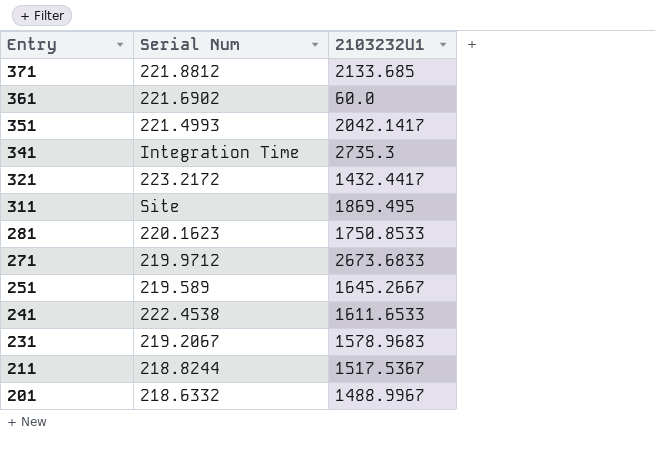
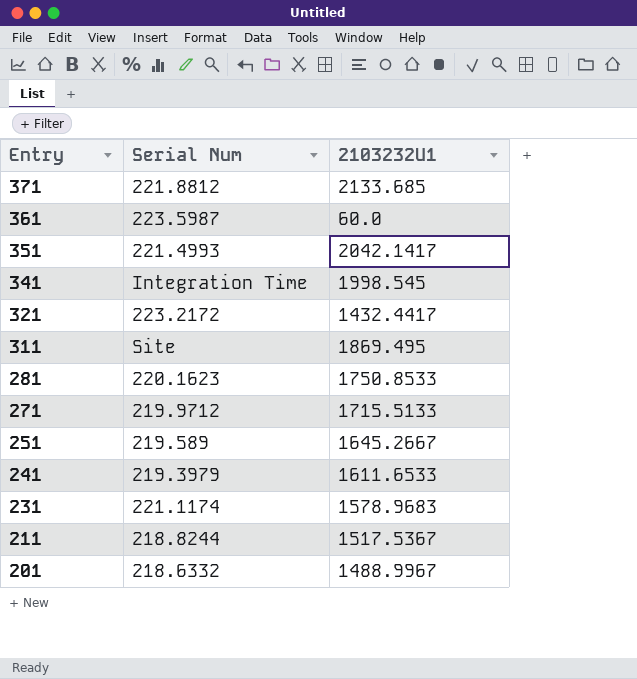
361 | Serial Num: 221.6902 -> 223.5987
341 | 2103232U1: 2735.3 -> 1998.545
271 | 2103232U1: 2673.6833 -> 1715.5133
241 | Serial Num: 222.4538 -> 219.3979
231 | Serial Num: 219.2067 -> 221.1174

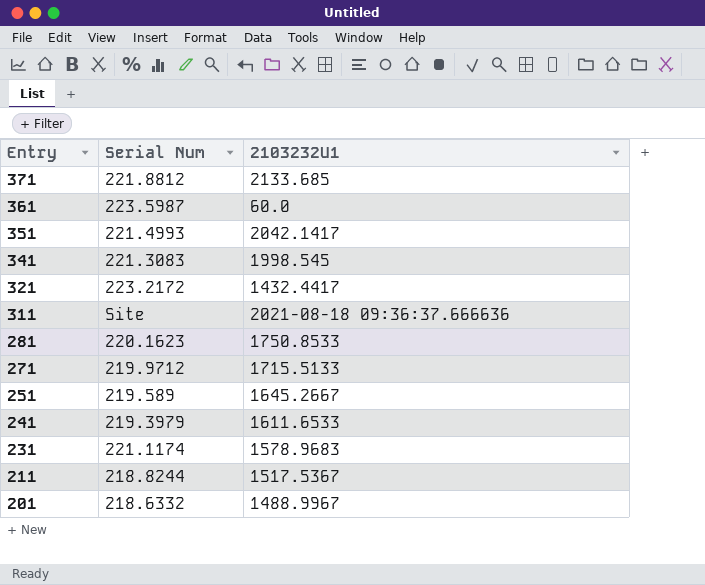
341 | Serial Num: Integration Time -> 221.3083
311 | 2103232U1: 1869.495 -> 2021-08-18 09:36:37.666636

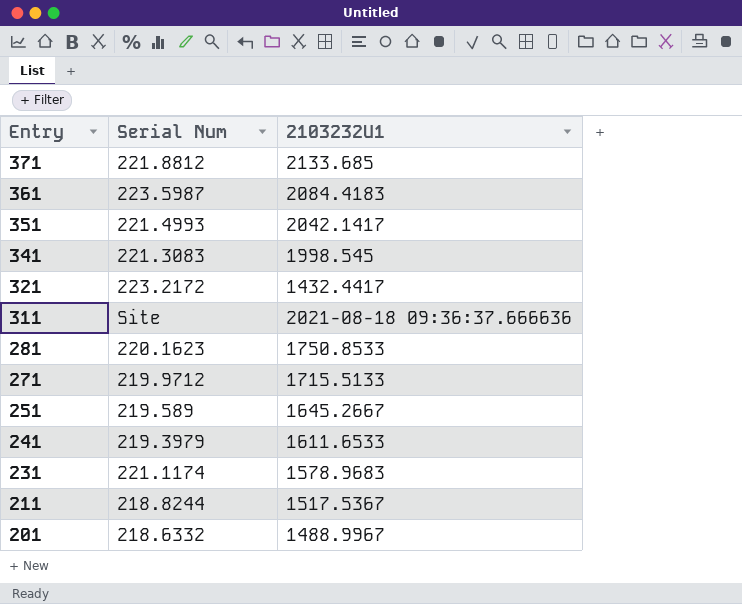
361 | 2103232U1: 60.0 -> 2084.4183

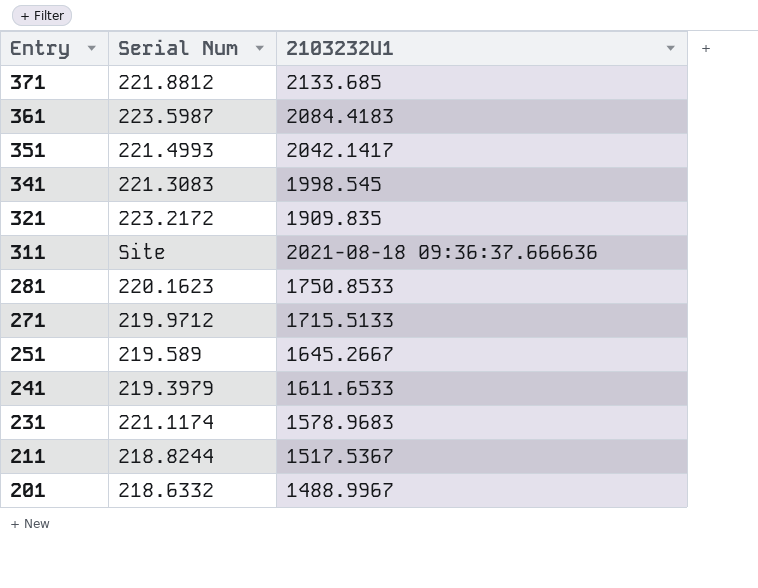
321 | 2103232U1: 1432.4417 -> 1909.835

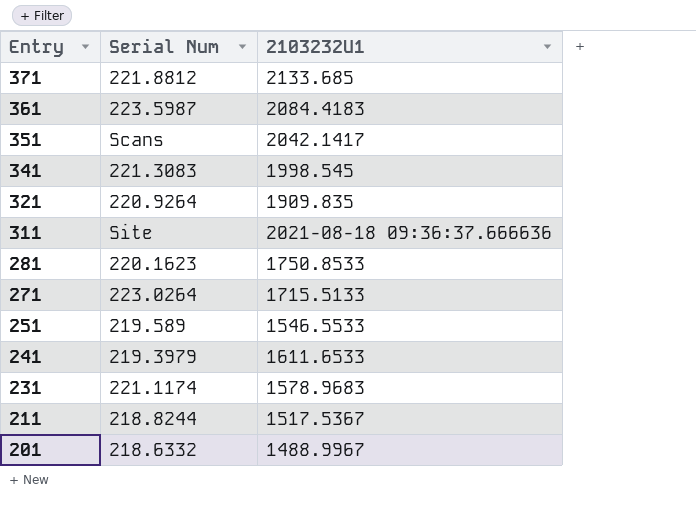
351 | Serial Num: 221.4993 -> Scans
321 | Serial Num: 223.2172 -> 220.9264
271 | Serial Num: 219.9712 -> 223.0264
251 | 2103232U1: 1645.2667 -> 1546.5533

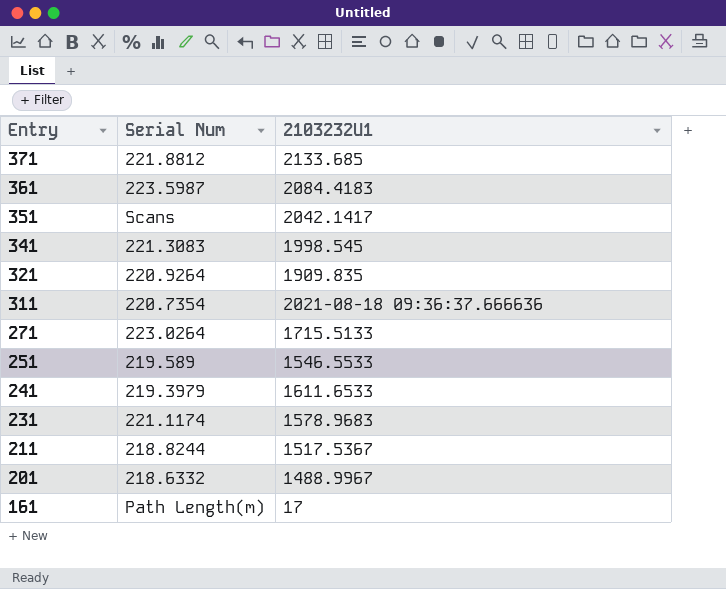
row 281: 220.1623 | 1750.8533 -> none
311 | Serial Num: Site -> 220.7354
row 161: none -> Path Length(m) | 17

